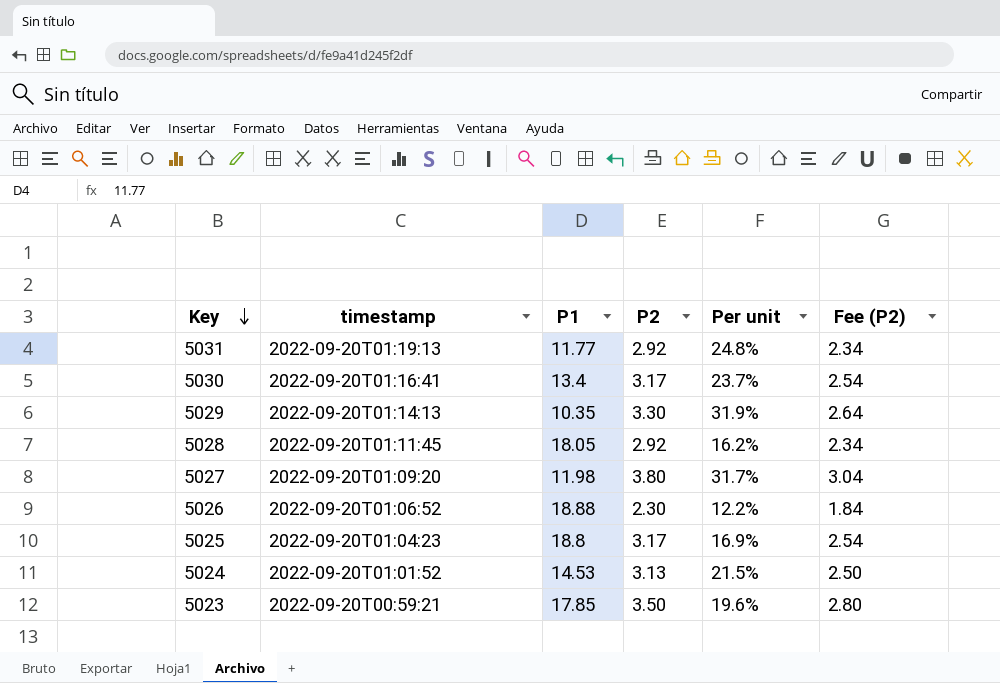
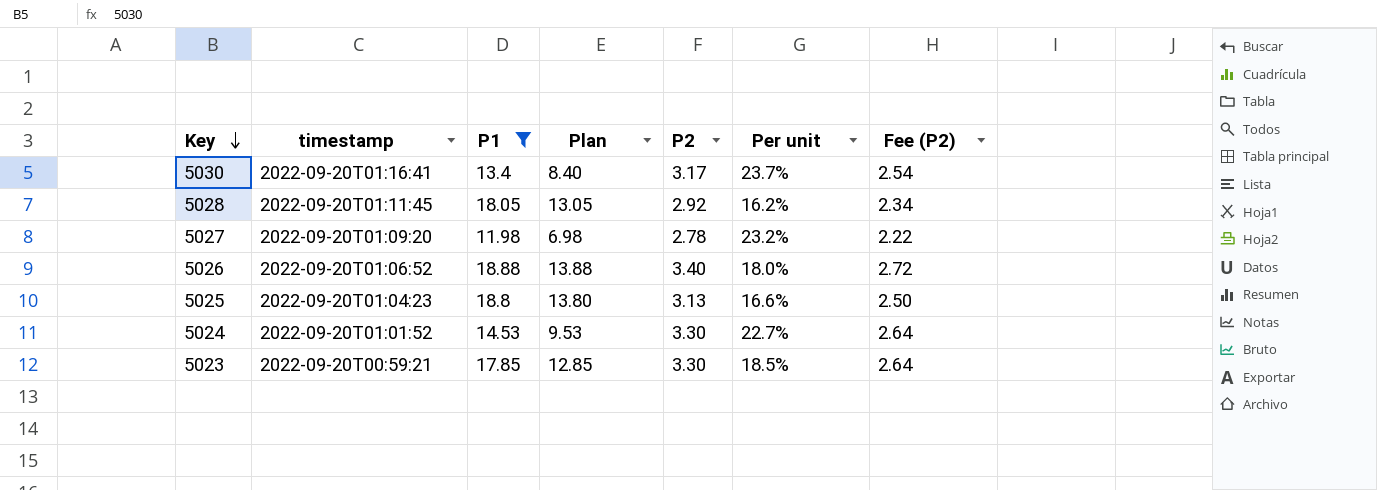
filter: none -> P1 >= 11.98
column Plan | formula: none -> [P1] - 5
5027 | P2: 3.80 -> 2.78
5027 | Per unit: 31.7% -> 23.2%
5027 | Fee (P2): 3.04 -> 2.22
5026 | P2: 2.30 -> 3.40
5026 | Per unit: 12.2% -> 18.0%
5026 | Fee (P2): 1.84 -> 2.72
5025 | P2: 3.17 -> 3.13
5025 | Per unit: 16.9% -> 16.6%
5025 | Fee (P2): 2.54 -> 2.50
5024 | P2: 3.13 -> 3.30
5024 | Per unit: 21.5% -> 22.7%
5024 | Fee (P2): 2.50 -> 2.64
5023 | P2: 3.50 -> 3.30
5023 | Per unit: 19.6% -> 18.5%
5023 | Fee (P2): 2.80 -> 2.64

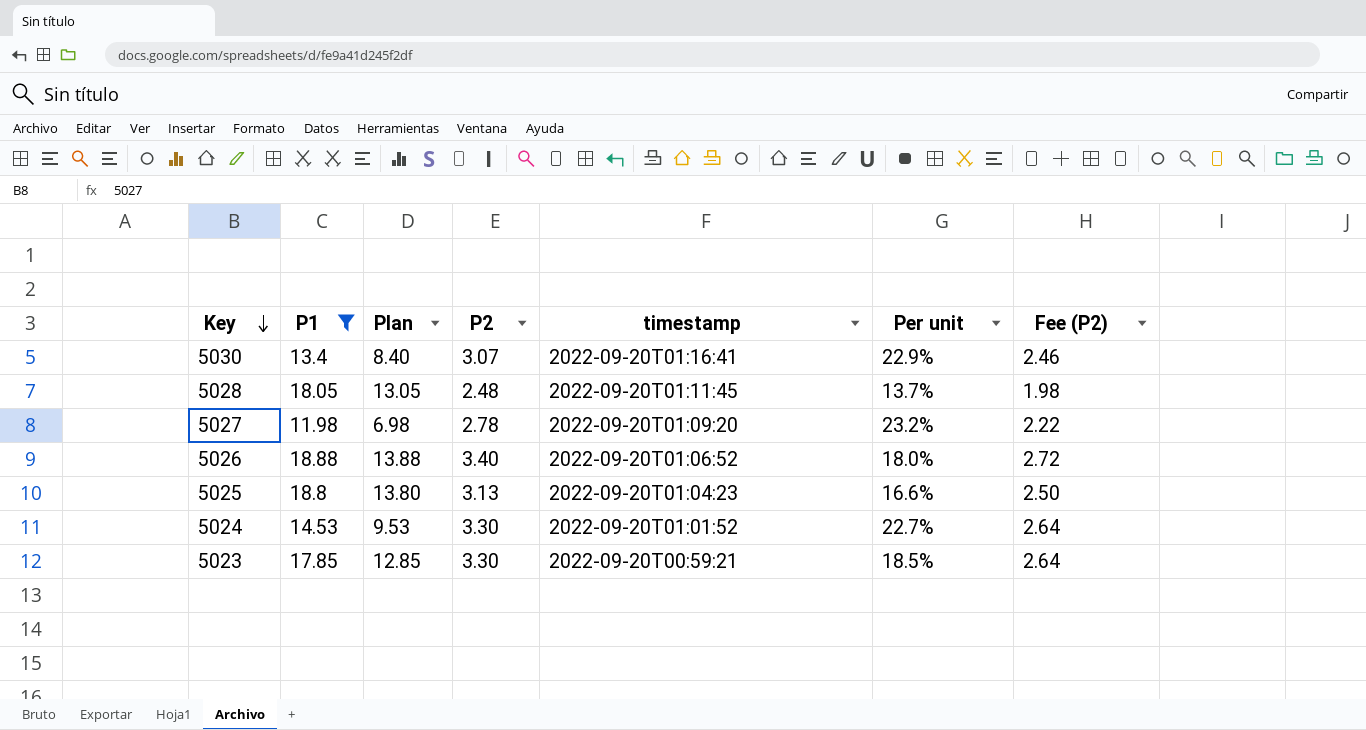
column timestamp | position: 2 -> 5
5030 | P2: 3.17 -> 3.07
5030 | Per unit: 23.7% -> 22.9%
5030 | Fee (P2): 2.54 -> 2.46
5028 | P2: 2.92 -> 2.48
5028 | Per unit: 16.2% -> 13.7%
5028 | Fee (P2): 2.34 -> 1.98

